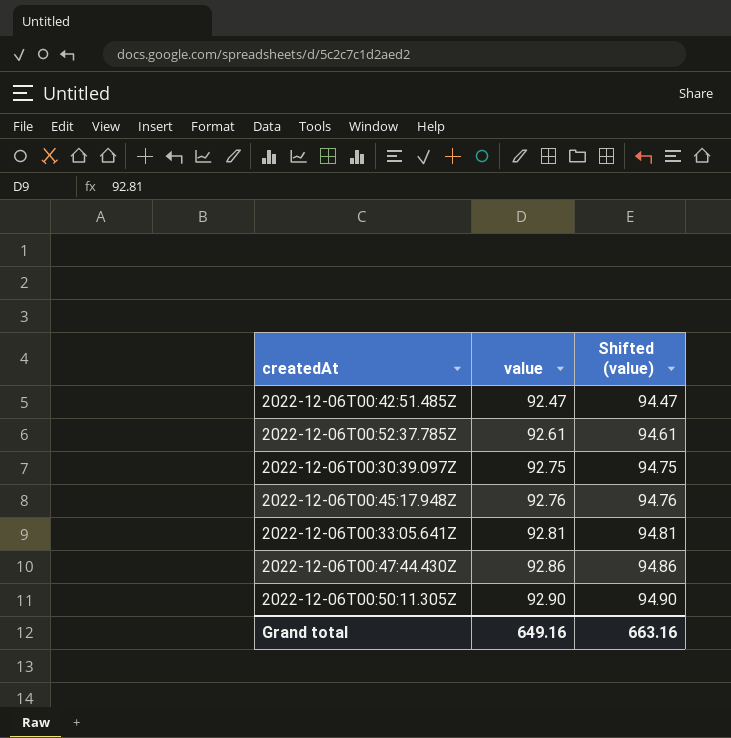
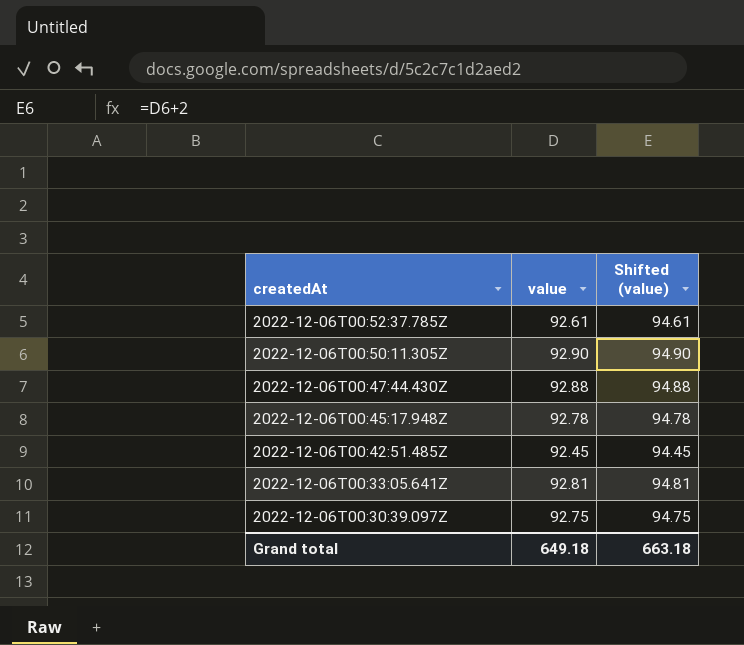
row order: value ascending -> createdAt descending
2022-12-06T00:47:44.430Z | value: 92.86 -> 92.88
2022-12-06T00:47:44.430Z | Shifted (value): 94.86 -> 94.88
2022-12-06T00:45:17.948Z | value: 92.76 -> 92.78
2022-12-06T00:45:17.948Z | Shifted (value): 94.76 -> 94.78
2022-12-06T00:42:51.485Z | value: 92.47 -> 92.45
2022-12-06T00:42:51.485Z | Shifted (value): 94.47 -> 94.45
Grand total | value: 649.16 -> 649.18
Grand total | Shifted (value): 663.16 -> 663.18

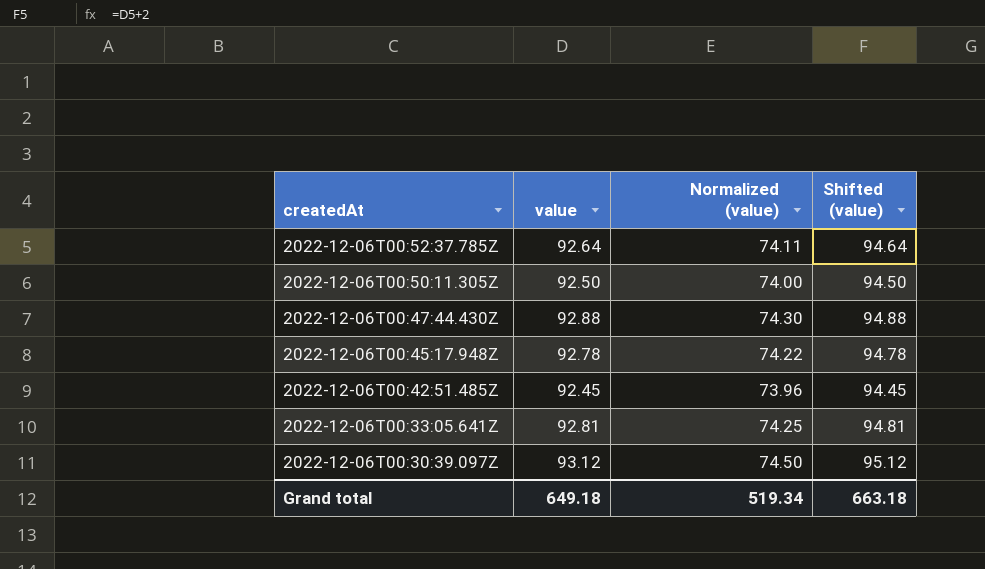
column Normalized (value) | formula: none -> [value] * 0.8
2022-12-06T00:52:37.785Z | value: 92.61 -> 92.64
2022-12-06T00:52:37.785Z | Shifted (value): 94.61 -> 94.64
2022-12-06T00:50:11.305Z | value: 92.90 -> 92.50
2022-12-06T00:50:11.305Z | Shifted (value): 94.90 -> 94.50
2022-12-06T00:30:39.097Z | value: 92.75 -> 93.12
2022-12-06T00:30:39.097Z | Shifted (value): 94.75 -> 95.12

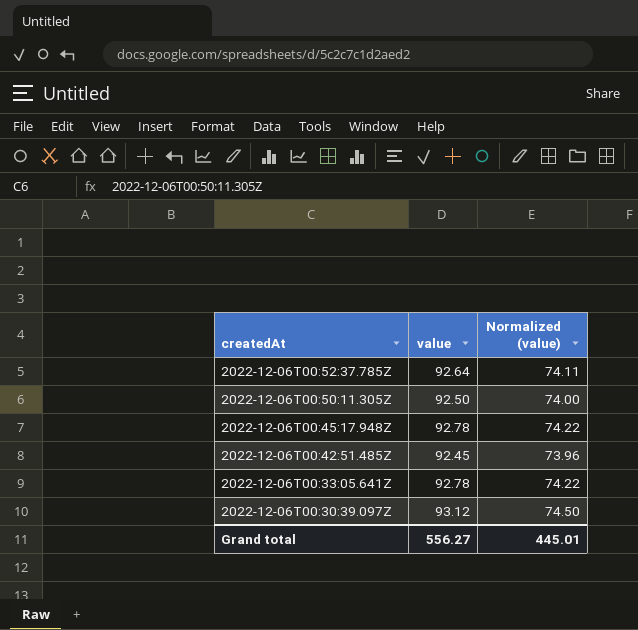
column Shifted (value) | formula: [value] + 2 -> none
row 2022-12-06T00:47:44.430Z: 92.88 | 74.30 | 94.88 -> none
2022-12-06T00:33:05.641Z | value: 92.81 -> 92.78
2022-12-06T00:33:05.641Z | Normalized (value): 74.25 -> 74.22
Grand total | value: 649.18 -> 556.27
Grand total | Normalized (value): 519.34 -> 445.01

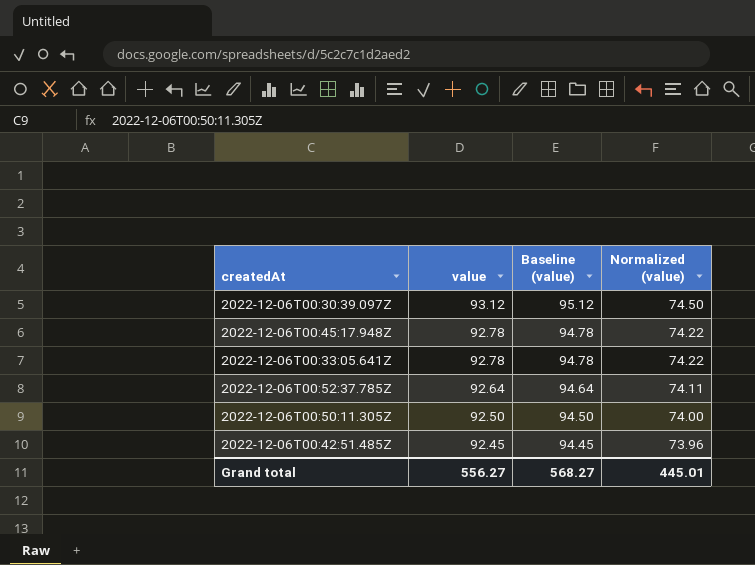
row order: createdAt descending -> value descending
column Baseline (value) | formula: none -> [value] + 2

